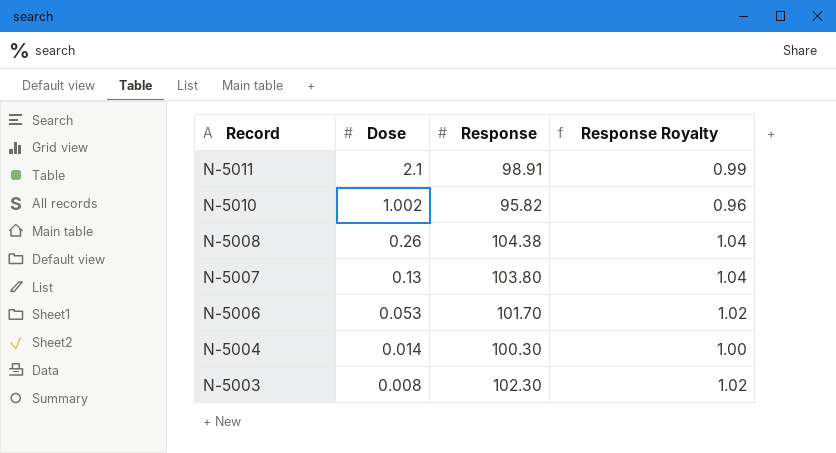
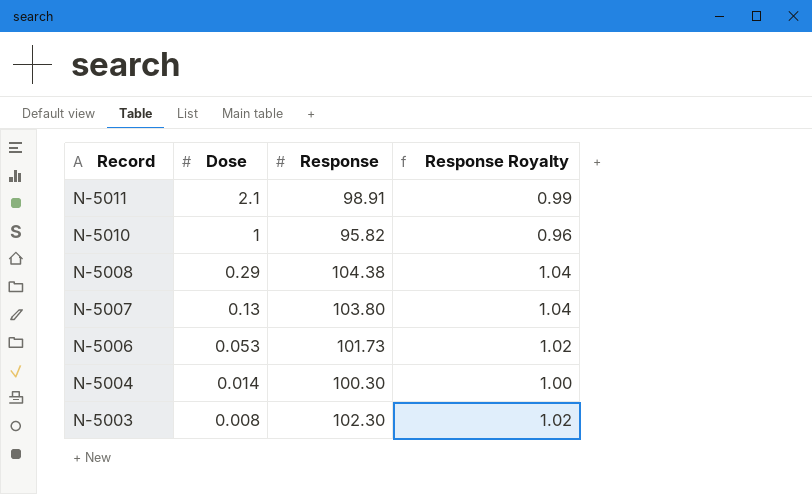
N-5010 | Dose: 1.002 -> 1
N-5008 | Dose: 0.26 -> 0.29
N-5006 | Response: 101.70 -> 101.73

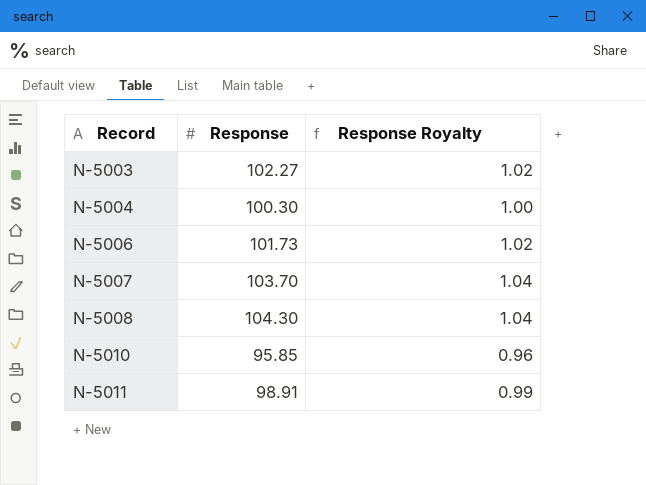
row order: Record descending -> Record ascending
column Dose | position: 2 -> none
N-5003 | Response: 102.30 -> 102.27
N-5007 | Response: 103.80 -> 103.70
N-5008 | Response: 104.38 -> 104.30
N-5010 | Response: 95.82 -> 95.85

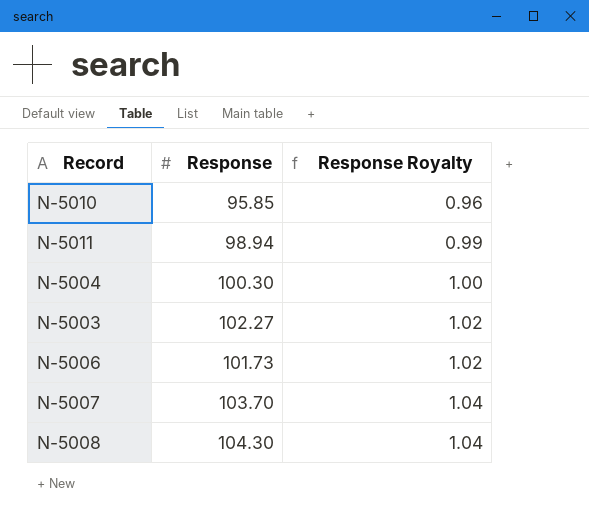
row order: Record ascending -> Response Royalty ascending
N-5011 | Response: 98.91 -> 98.94

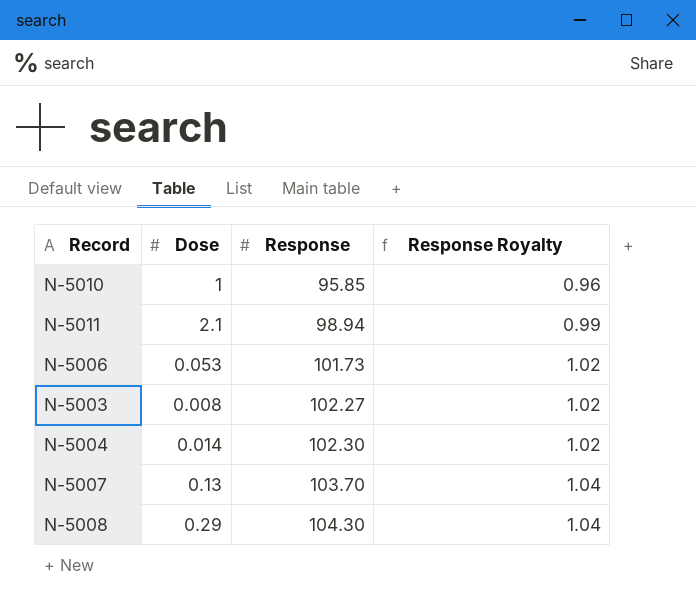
row order: Response Royalty ascending -> Response ascending
column Dose | position: none -> 2
N-5004 | Response: 100.30 -> 102.30
N-5004 | Response Royalty: 1.00 -> 1.02

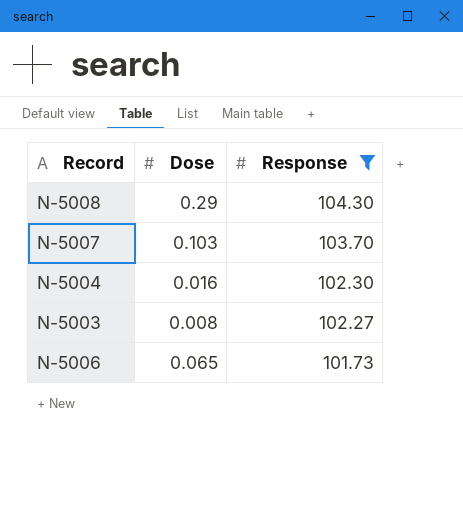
filter: none -> Response >= 101.73
row order: Response ascending -> Response descending
column Response Royalty | formula: [Response] * 0.01 -> none
N-5007 | Dose: 0.13 -> 0.103
N-5004 | Dose: 0.014 -> 0.016
N-5006 | Dose: 0.053 -> 0.065

